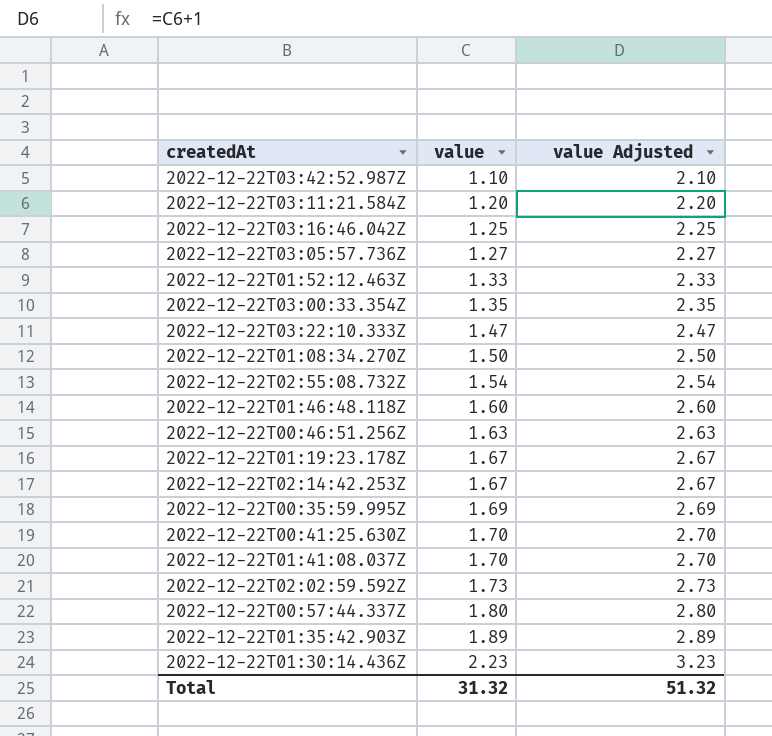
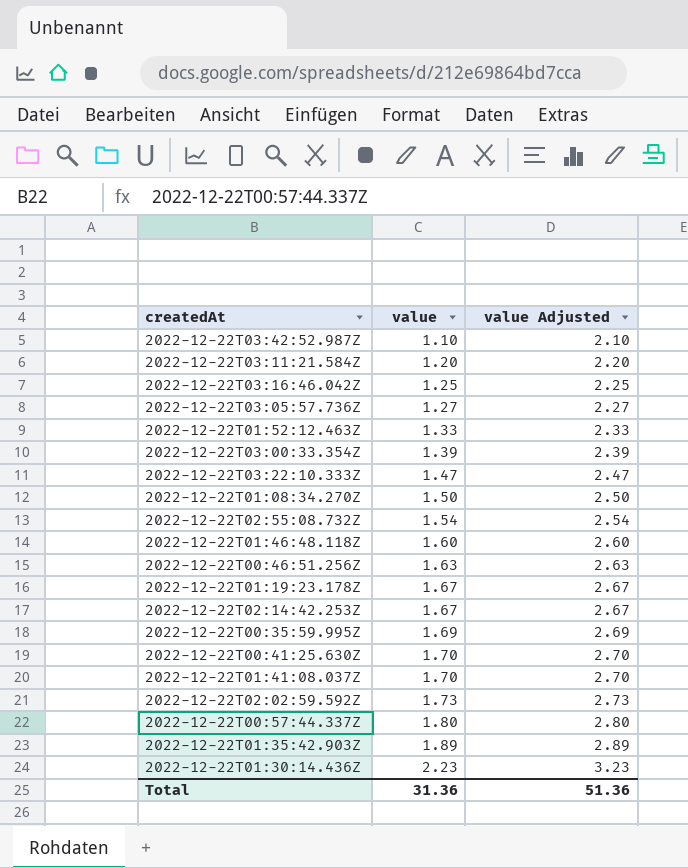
2022-12-22T03:00:33.354Z | value: 1.35 -> 1.39
2022-12-22T03:00:33.354Z | value Adjusted: 2.35 -> 2.39
Total | value: 31.32 -> 31.36
Total | value Adjusted: 51.32 -> 51.36

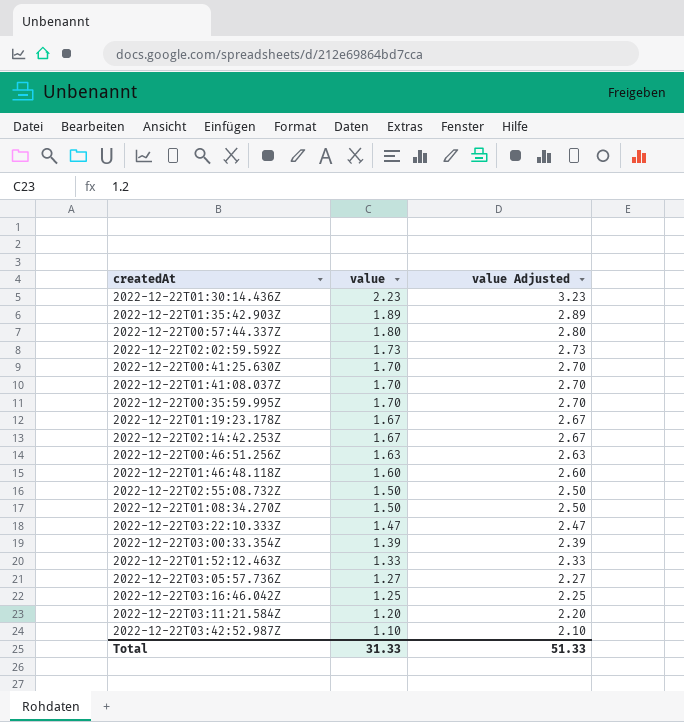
row order: value ascending -> value descending
2022-12-22T00:35:59.995Z | value: 1.69 -> 1.70
2022-12-22T00:35:59.995Z | value Adjusted: 2.69 -> 2.70
2022-12-22T02:55:08.732Z | value: 1.54 -> 1.50
2022-12-22T02:55:08.732Z | value Adjusted: 2.54 -> 2.50
Total | value: 31.36 -> 31.33
Total | value Adjusted: 51.36 -> 51.33

